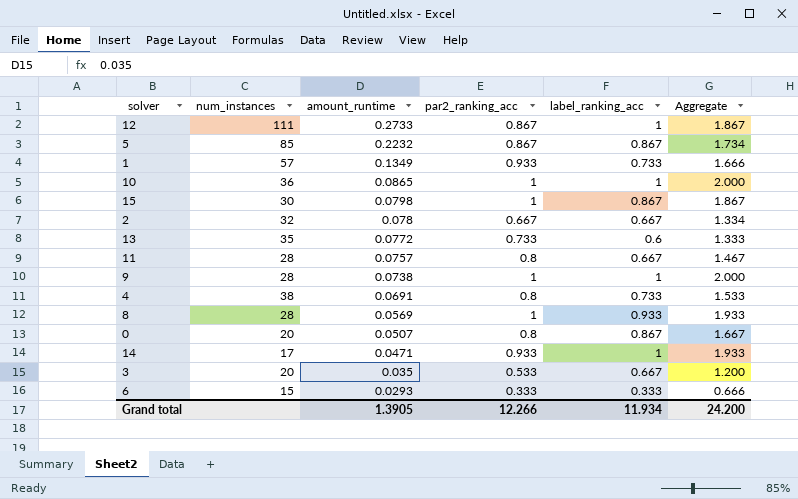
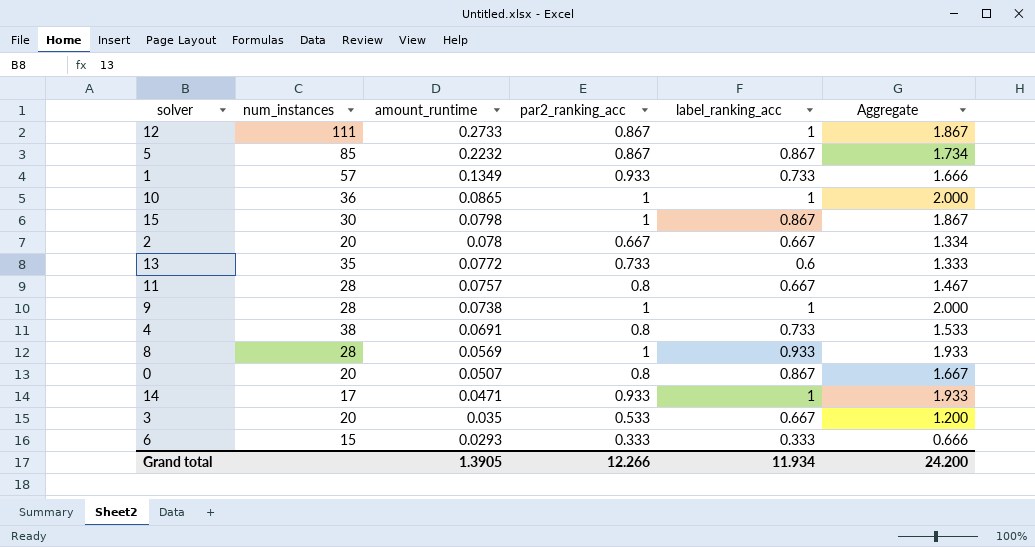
2 | num_instances: 32 -> 20

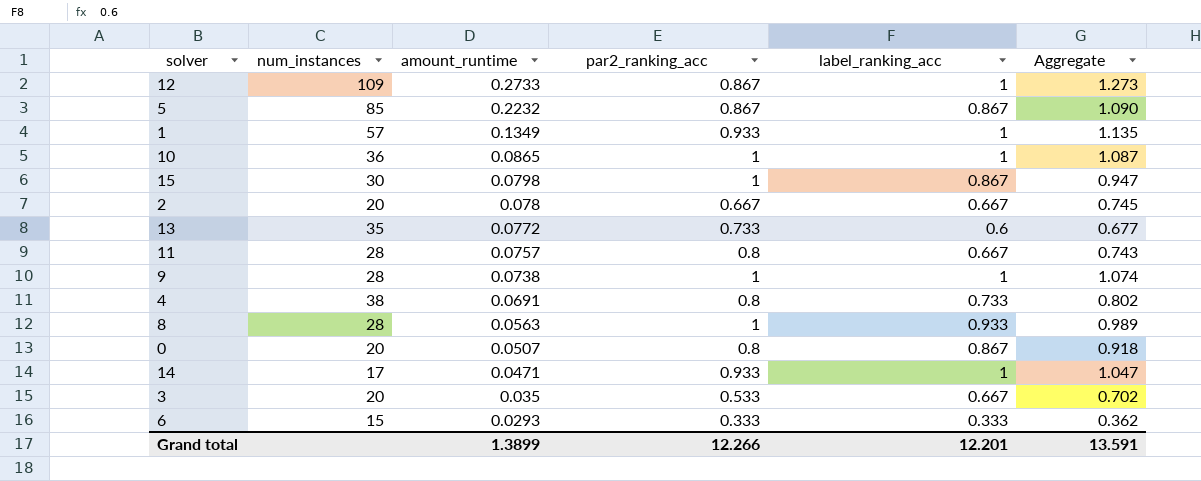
column Aggregate | formula: [par2_ranking_acc] + [label_ranking_acc] -> [amount_runtime] + [label_ranking_acc]
12 | num_instances: 111 -> 109
1 | label_ranking_acc: 0.733 -> 1
8 | amount_runtime: 0.0569 -> 0.0563
Grand total | amount_runtime: 1.3905 -> 1.3899
Grand total | label_ranking_acc: 11.934 -> 12.201
Grand total | Aggregate: 24.200 -> 13.591

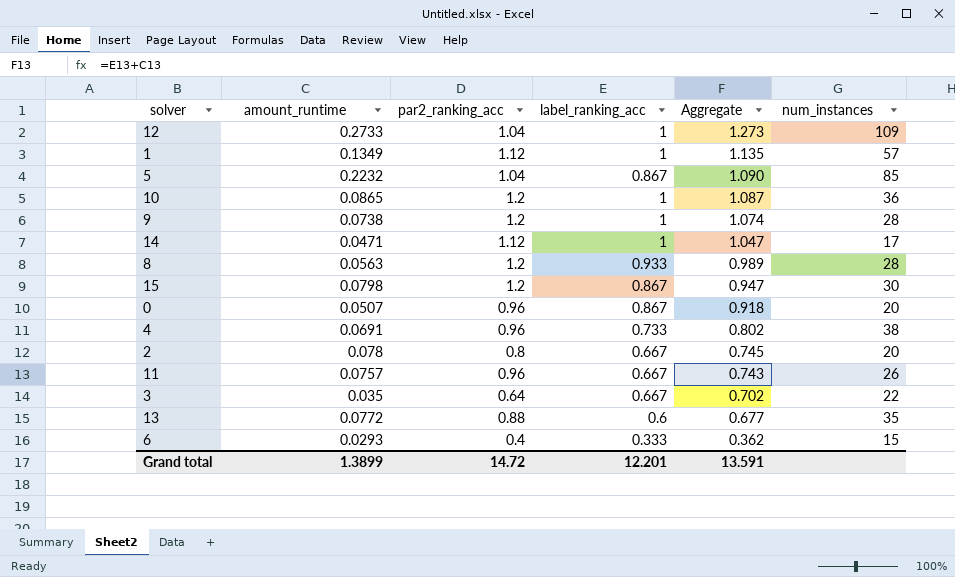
row order: amount_runtime descending -> Aggregate descending
column num_instances | position: 2 -> 6
12 | par2_ranking_acc: 0.867 -> 1.04
1 | par2_ranking_acc: 0.933 -> 1.12
5 | par2_ranking_acc: 0.867 -> 1.04
10 | par2_ranking_acc: 1 -> 1.2
9 | par2_ranking_acc: 1 -> 1.2
14 | par2_ranking_acc: 0.933 -> 1.12
8 | par2_ranking_acc: 1 -> 1.2
15 | par2_ranking_acc: 1 -> 1.2
0 | par2_ranking_acc: 0.8 -> 0.96
4 | par2_ranking_acc: 0.8 -> 0.96
2 | par2_ranking_acc: 0.667 -> 0.8
11 | par2_ranking_acc: 0.8 -> 0.96
11 | num_instances: 28 -> 26
3 | par2_ranking_acc: 0.533 -> 0.64
3 | num_instances: 20 -> 22
13 | par2_ranking_acc: 0.733 -> 0.88
6 | par2_ranking_acc: 0.333 -> 0.4
Grand total | par2_ranking_acc: 12.266 -> 14.72

